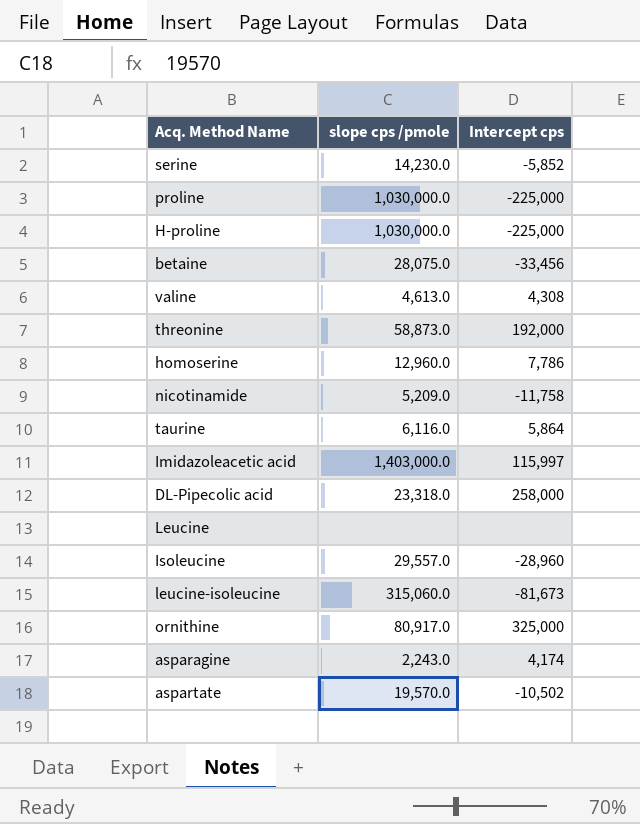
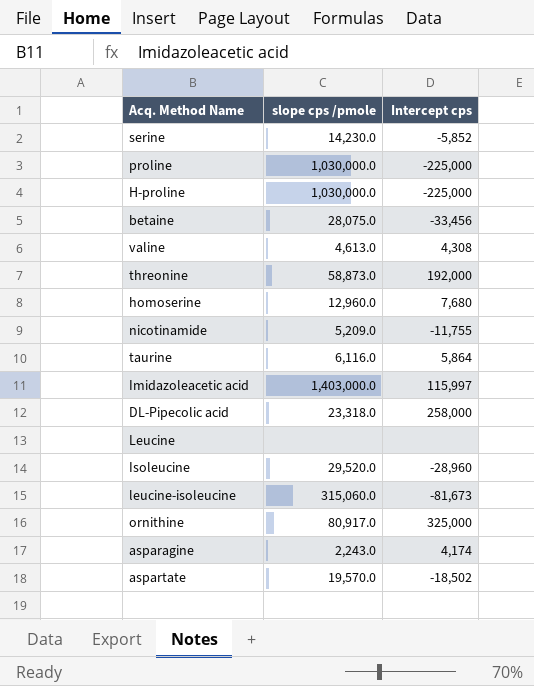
homoserine | Intercept cps: 7,786 -> 7,680
nicotinamide | Intercept cps: -11,758 -> -11,755
Isoleucine | slope cps /pmole: 29,557.0 -> 29,520.0
aspartate | Intercept cps: -10,502 -> -18,502

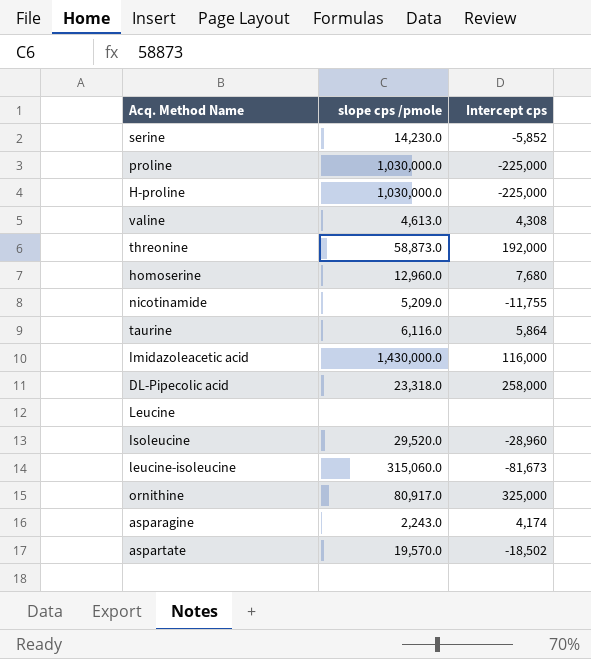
row betaine: 28,075.0 | -33,456 -> none
Imidazoleacetic acid | slope cps /pmole: 1,403,000.0 -> 1,430,000.0
Imidazoleacetic acid | Intercept cps: 115,997 -> 116,000

